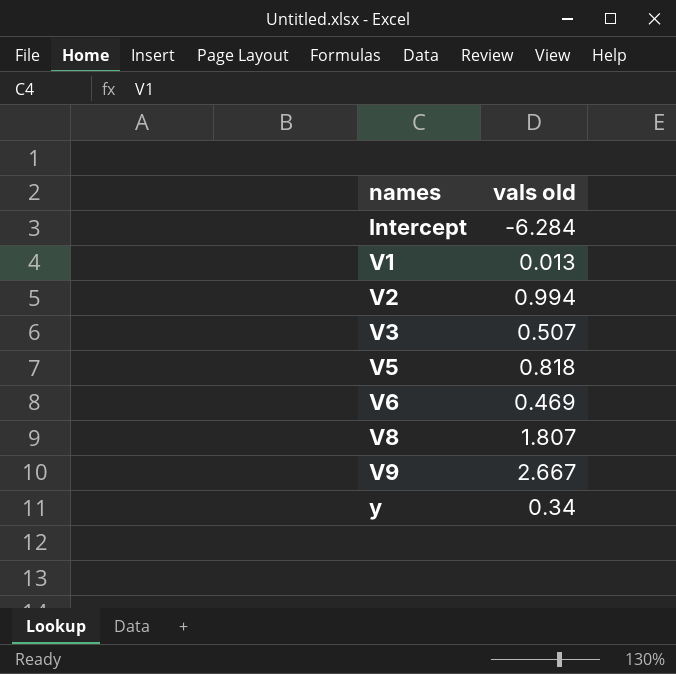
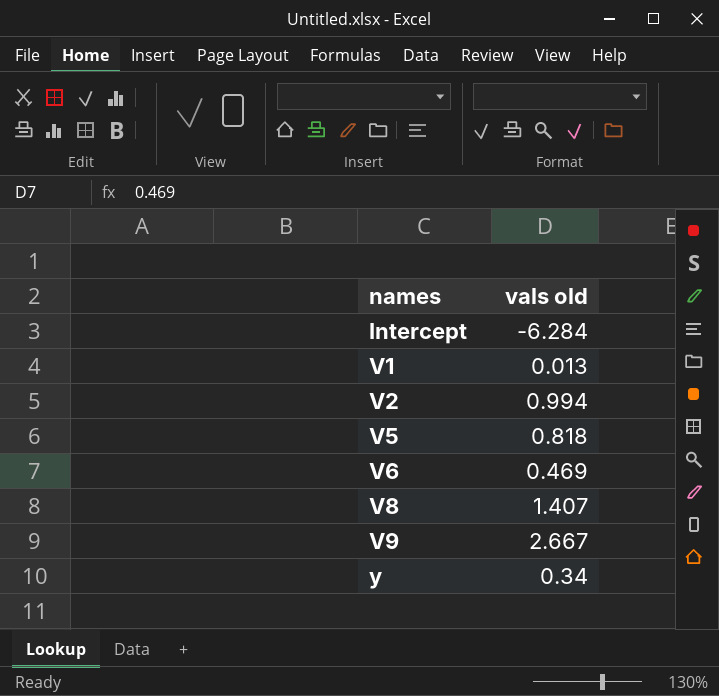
row V3: 0.507 -> none
V8 | vals old: 1.807 -> 1.407

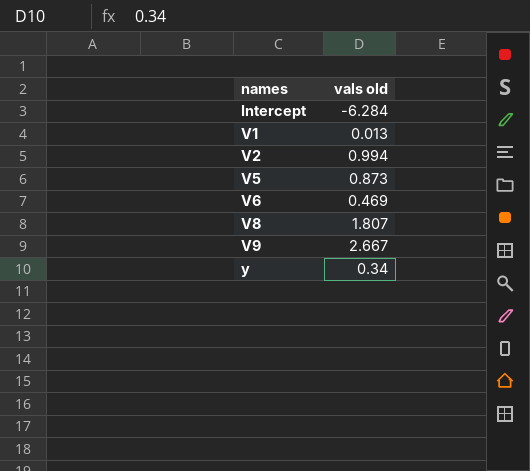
V5 | vals old: 0.818 -> 0.873
V8 | vals old: 1.407 -> 1.807

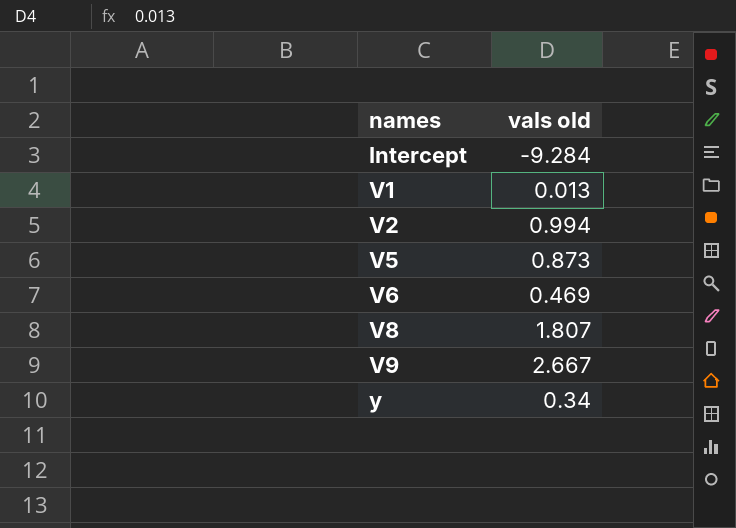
Intercept | vals old: -6.284 -> -9.284

